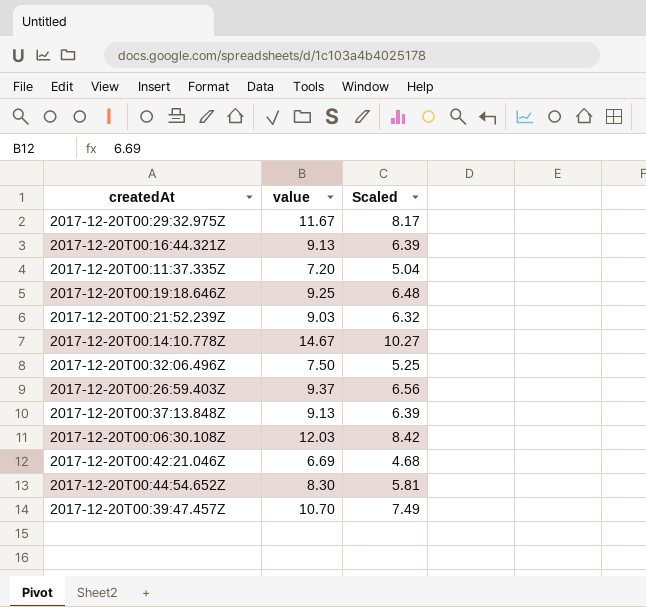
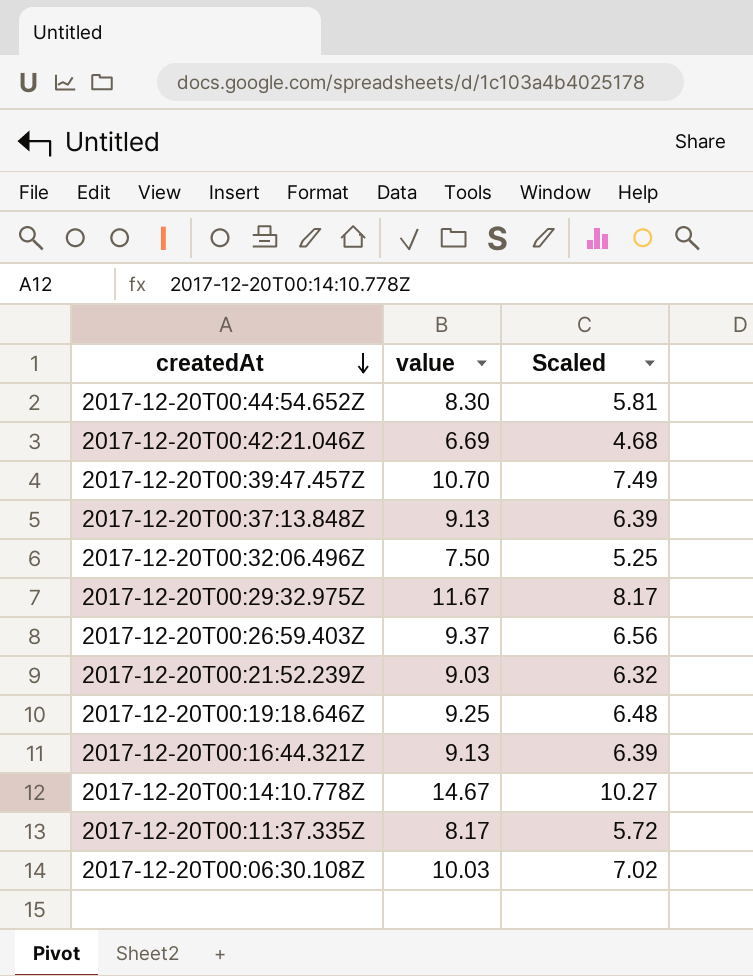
row order: none -> createdAt descending
2017-12-20T00:11:37.335Z | value: 7.20 -> 8.17
2017-12-20T00:11:37.335Z | Scaled: 5.04 -> 5.72
2017-12-20T00:06:30.108Z | value: 12.03 -> 10.03
2017-12-20T00:06:30.108Z | Scaled: 8.42 -> 7.02

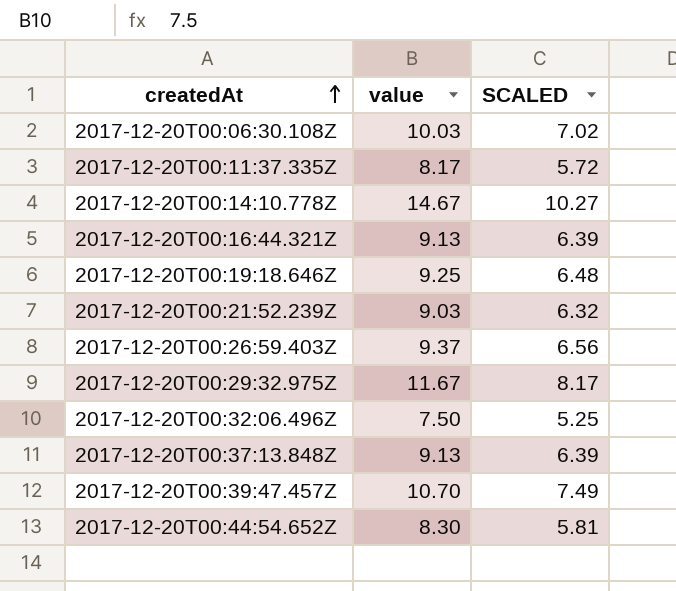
row order: createdAt descending -> createdAt ascending
column name: Scaled -> SCALED
row 2017-12-20T00:42:21.046Z: 6.69 | 4.68 -> none

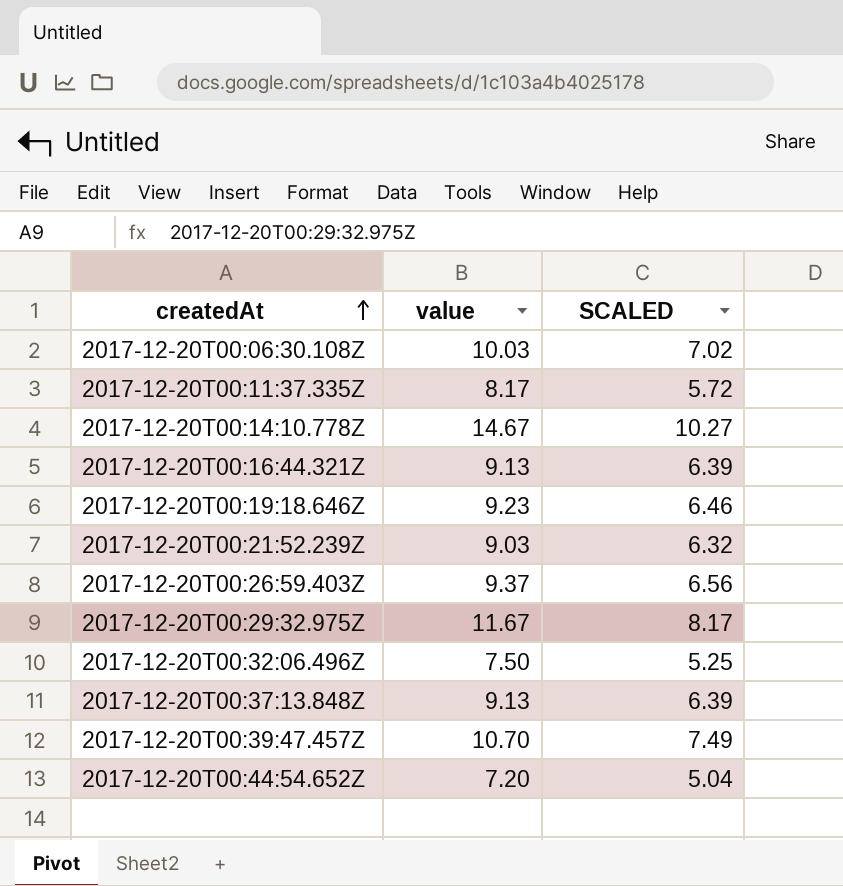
2017-12-20T00:19:18.646Z | value: 9.25 -> 9.23
2017-12-20T00:19:18.646Z | SCALED: 6.48 -> 6.46
2017-12-20T00:44:54.652Z | value: 8.30 -> 7.20
2017-12-20T00:44:54.652Z | SCALED: 5.81 -> 5.04

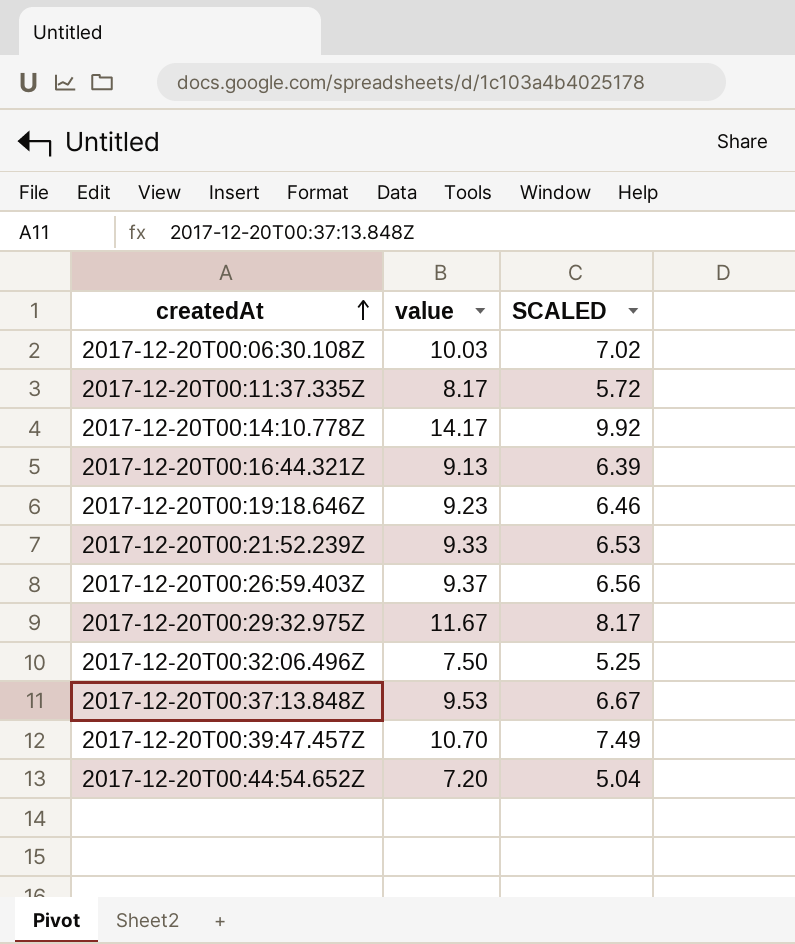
2017-12-20T00:14:10.778Z | value: 14.67 -> 14.17
2017-12-20T00:14:10.778Z | SCALED: 10.27 -> 9.92
2017-12-20T00:21:52.239Z | value: 9.03 -> 9.33
2017-12-20T00:21:52.239Z | SCALED: 6.32 -> 6.53
2017-12-20T00:37:13.848Z | value: 9.13 -> 9.53
2017-12-20T00:37:13.848Z | SCALED: 6.39 -> 6.67

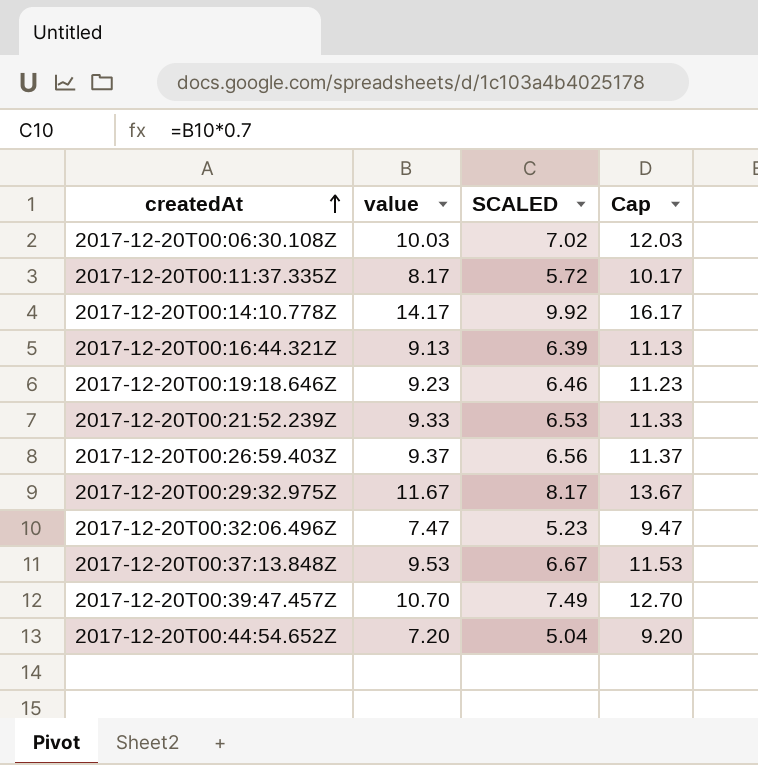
column Cap | formula: none -> [value] + 2
2017-12-20T00:32:06.496Z | value: 7.50 -> 7.47
2017-12-20T00:32:06.496Z | SCALED: 5.25 -> 5.23

